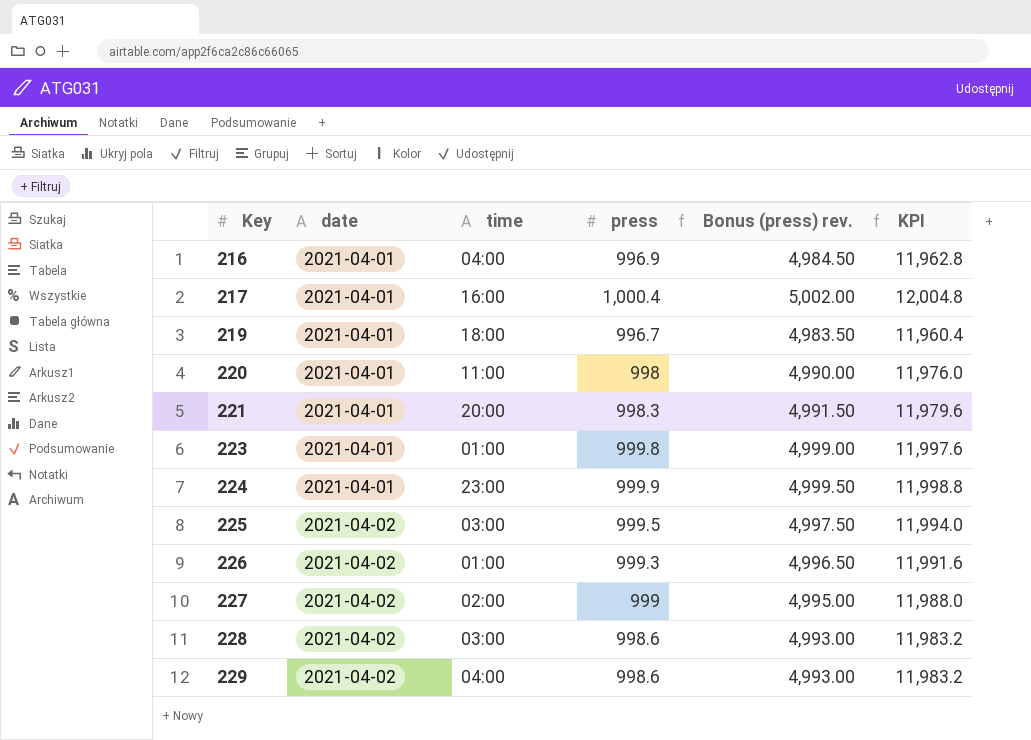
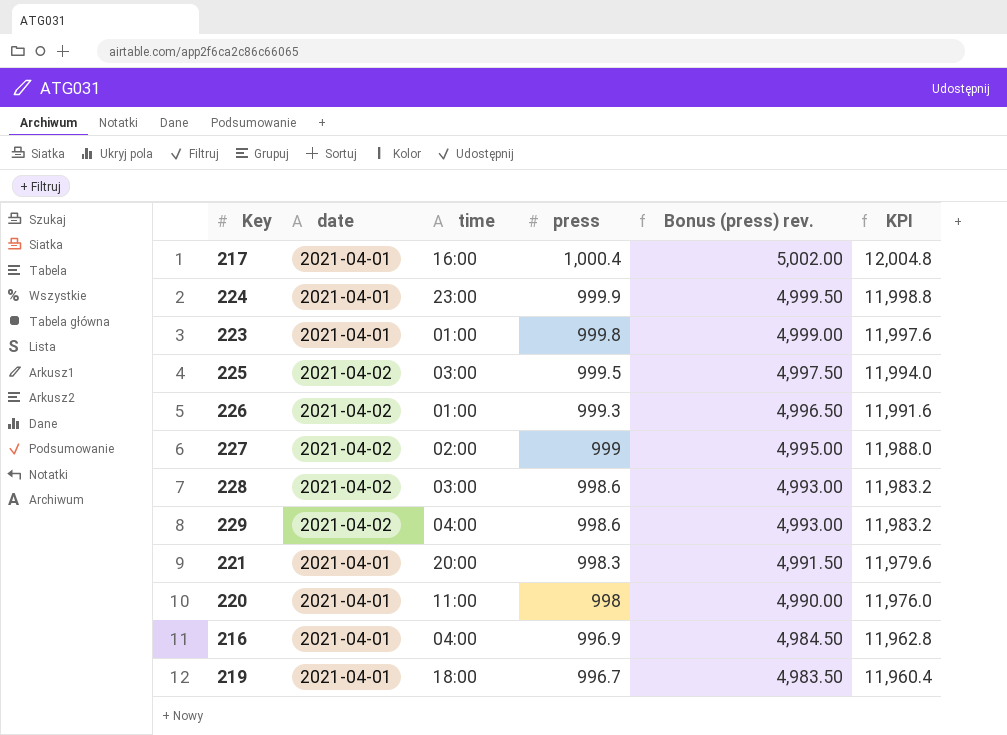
row order: Key ascending -> press descending

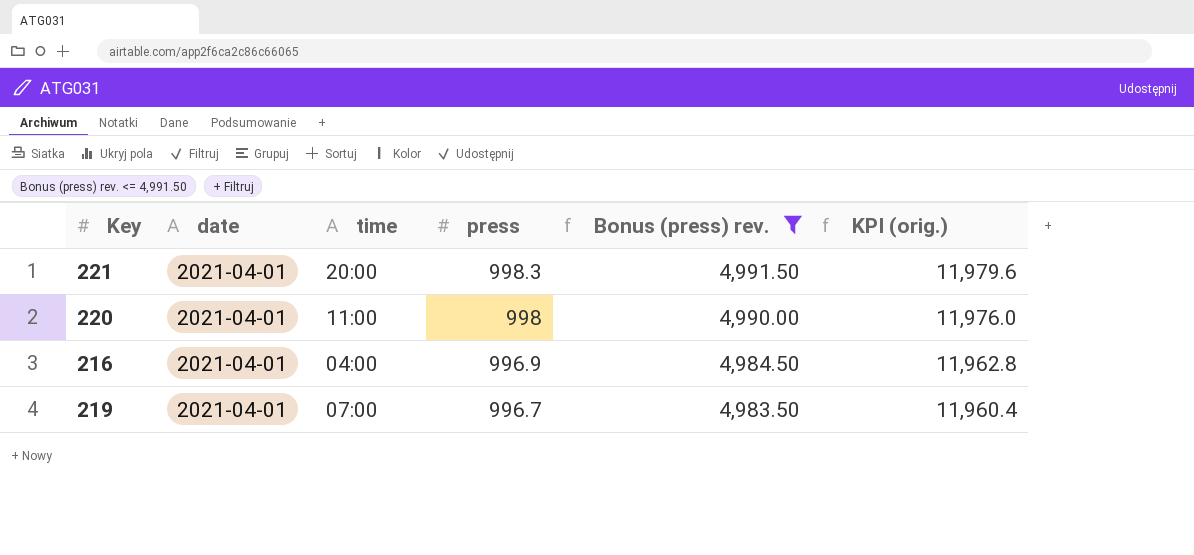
filter: none -> Bonus (press) rev. <= 4,991.50
column name: KPI -> KPI (orig.)
219 | time: 18:00 -> 07:00

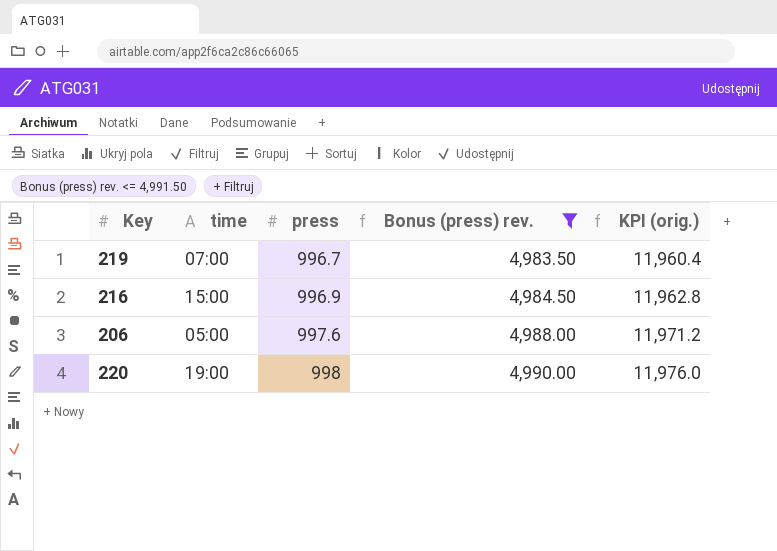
row order: press descending -> press ascending
column date | position: 2 -> none
row 221: 2021-04-01 | 20:00 | 998.3 | 4,991.50 | 11,979.6 -> none
216 | time: 04:00 -> 15:00
row 206: none -> 05:00 | 997.6 | 4,988.00 | 11,971.2
220 | time: 11:00 -> 19:00

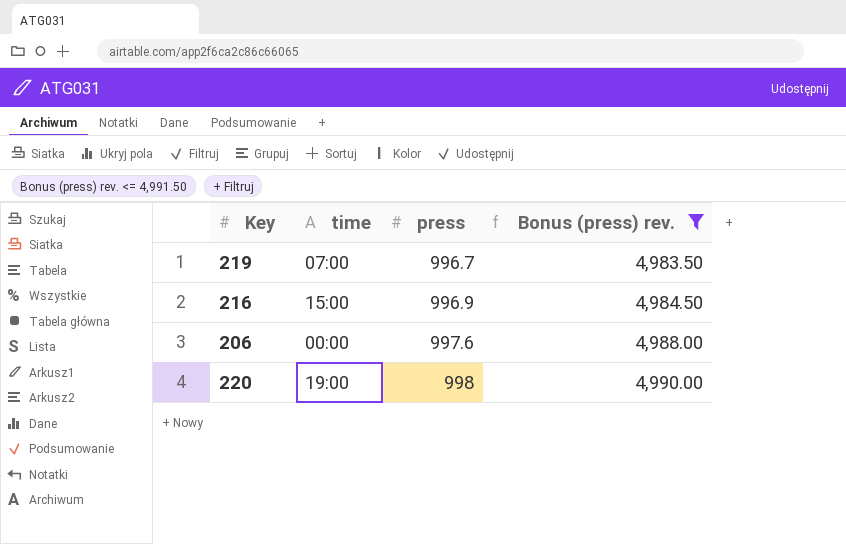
column KPI (orig.) | formula: [press] * 12 -> none
206 | time: 05:00 -> 00:00

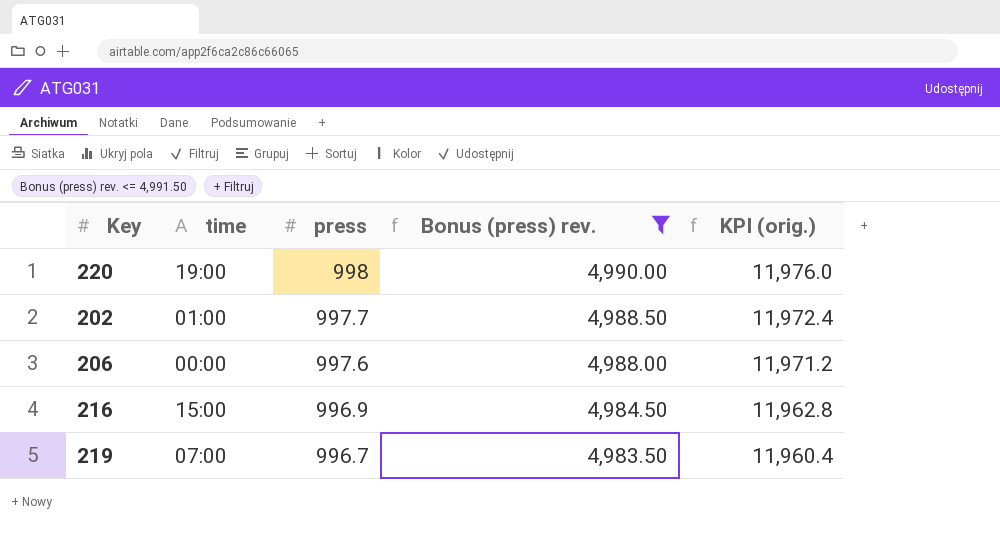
row order: press ascending -> press descending
column KPI (orig.) | formula: none -> [press] * 12
row 202: none -> 01:00 | 997.7 | 4,988.50 | 11,972.4

